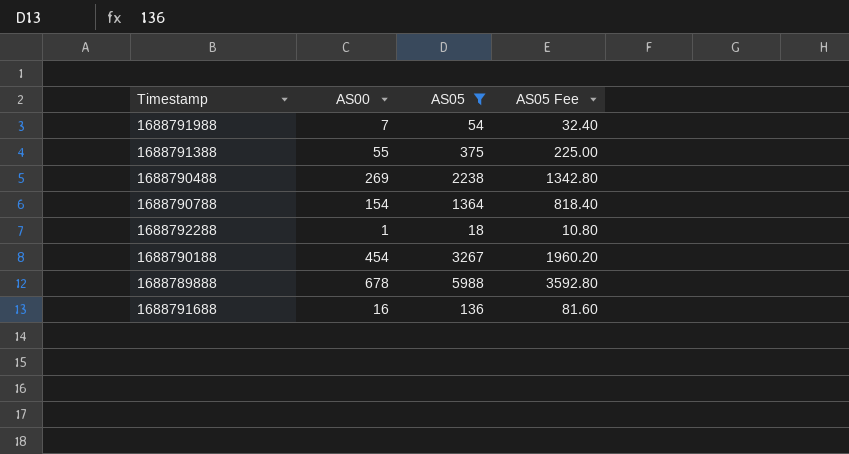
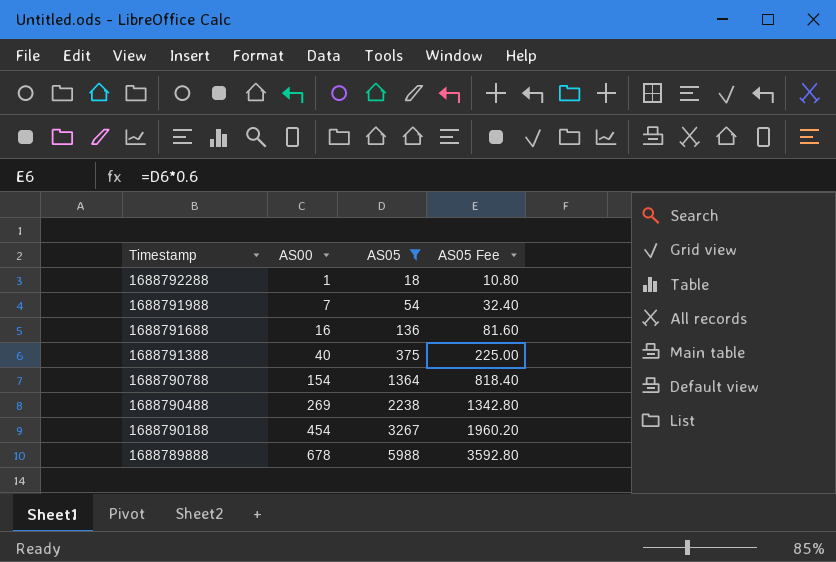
row order: none -> Timestamp descending
1688791388 | AS00: 55 -> 40

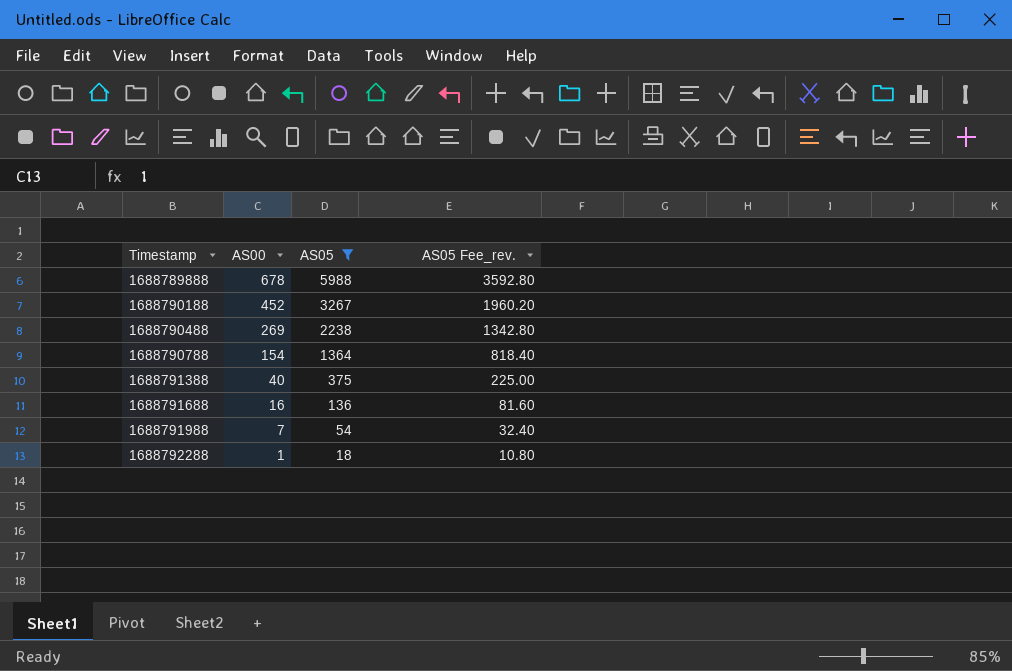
row order: Timestamp descending -> Timestamp ascending
column name: AS05 Fee -> AS05 Fee_rev.
1688790188 | AS00: 454 -> 452

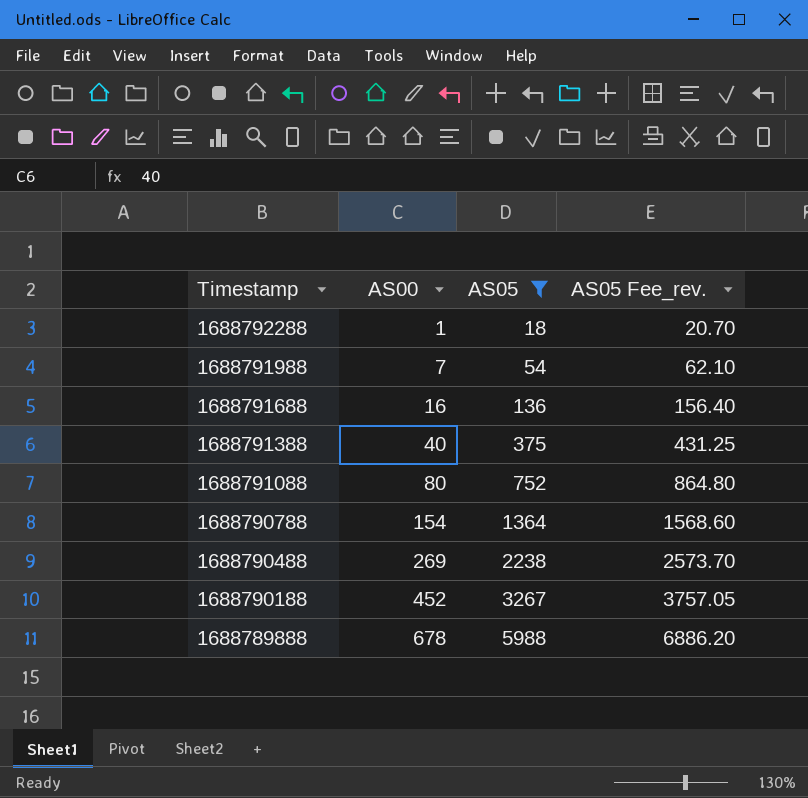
row order: Timestamp ascending -> Timestamp descending
column AS05 Fee_rev. | formula: [AS05] * 0.6 -> [AS05] * 1.15
row 1688791088: none -> 80 | 752 | 864.80

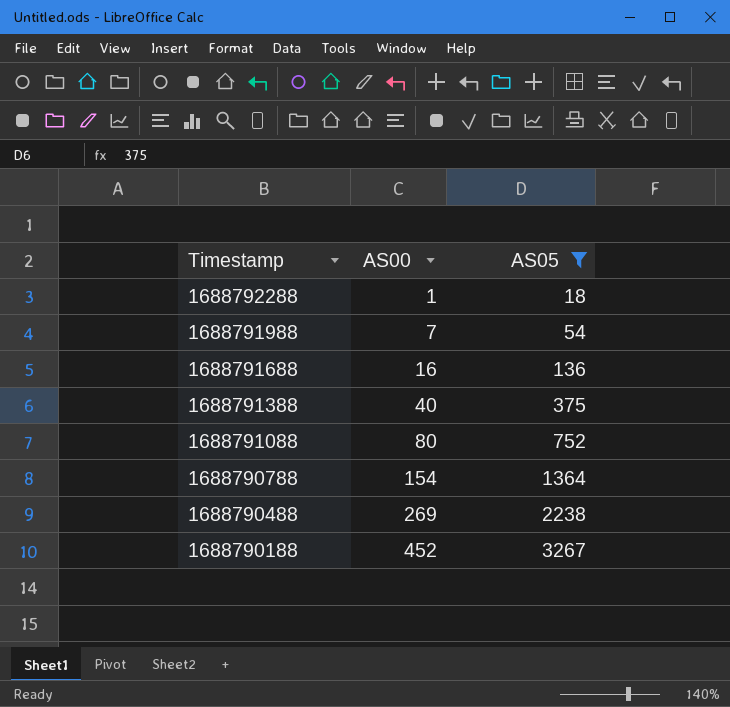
column AS05 Fee_rev. | formula: [AS05] * 1.15 -> none
row 1688789888: 678 | 5988 | 6886.20 -> none

